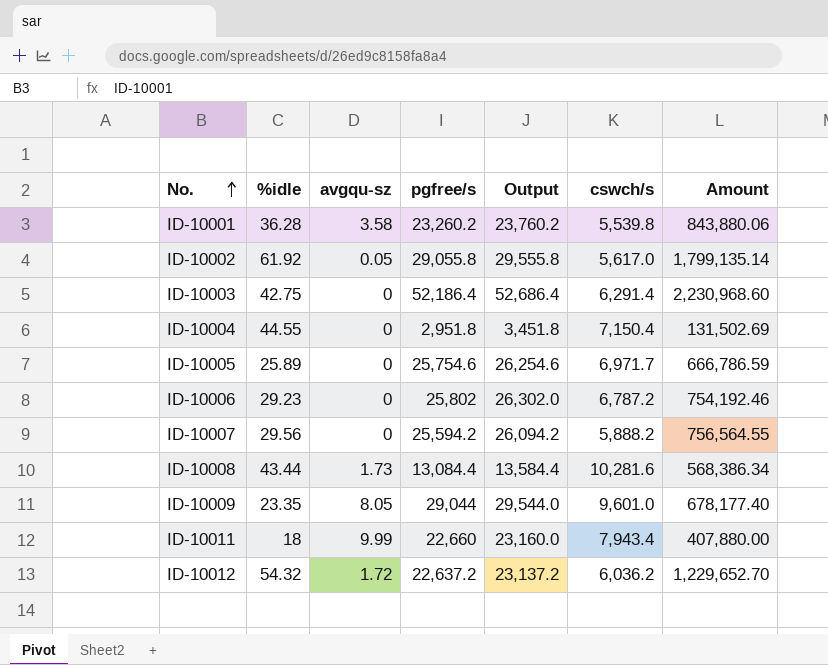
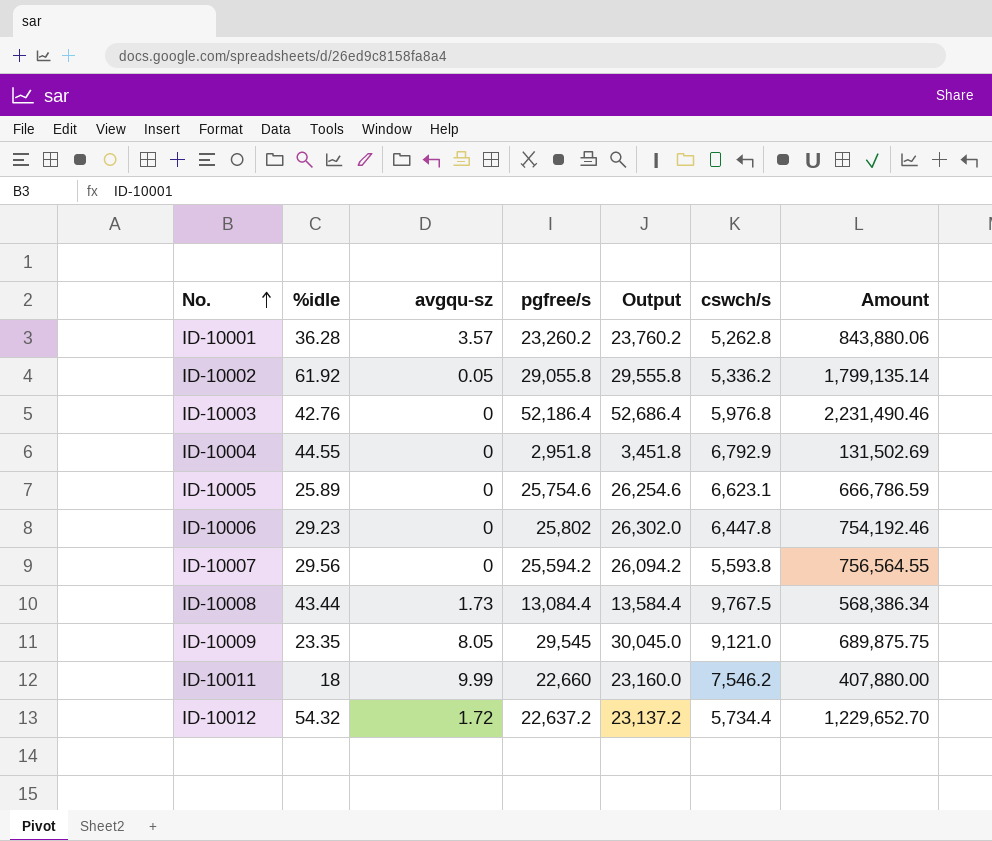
ID-10001 | avgqu-sz: 3.58 -> 3.57
ID-10001 | cswch/s: 5,539.8 -> 5,262.8
ID-10002 | cswch/s: 5,617.0 -> 5,336.2
ID-10003 | %idle: 42.75 -> 42.76
ID-10003 | cswch/s: 6,291.4 -> 5,976.8
ID-10003 | Amount: 2,230,968.60 -> 2,231,490.46
ID-10004 | cswch/s: 7,150.4 -> 6,792.9
ID-10005 | cswch/s: 6,971.7 -> 6,623.1
ID-10006 | cswch/s: 6,787.2 -> 6,447.8
ID-10007 | cswch/s: 5,888.2 -> 5,593.8
ID-10008 | cswch/s: 10,281.6 -> 9,767.5
ID-10009 | pgfree/s: 29,044 -> 29,545
ID-10009 | Output: 29,544.0 -> 30,045.0
ID-10009 | cswch/s: 9,601.0 -> 9,121.0
ID-10009 | Amount: 678,177.40 -> 689,875.75
ID-10011 | cswch/s: 7,943.4 -> 7,546.2
ID-10012 | cswch/s: 6,036.2 -> 5,734.4

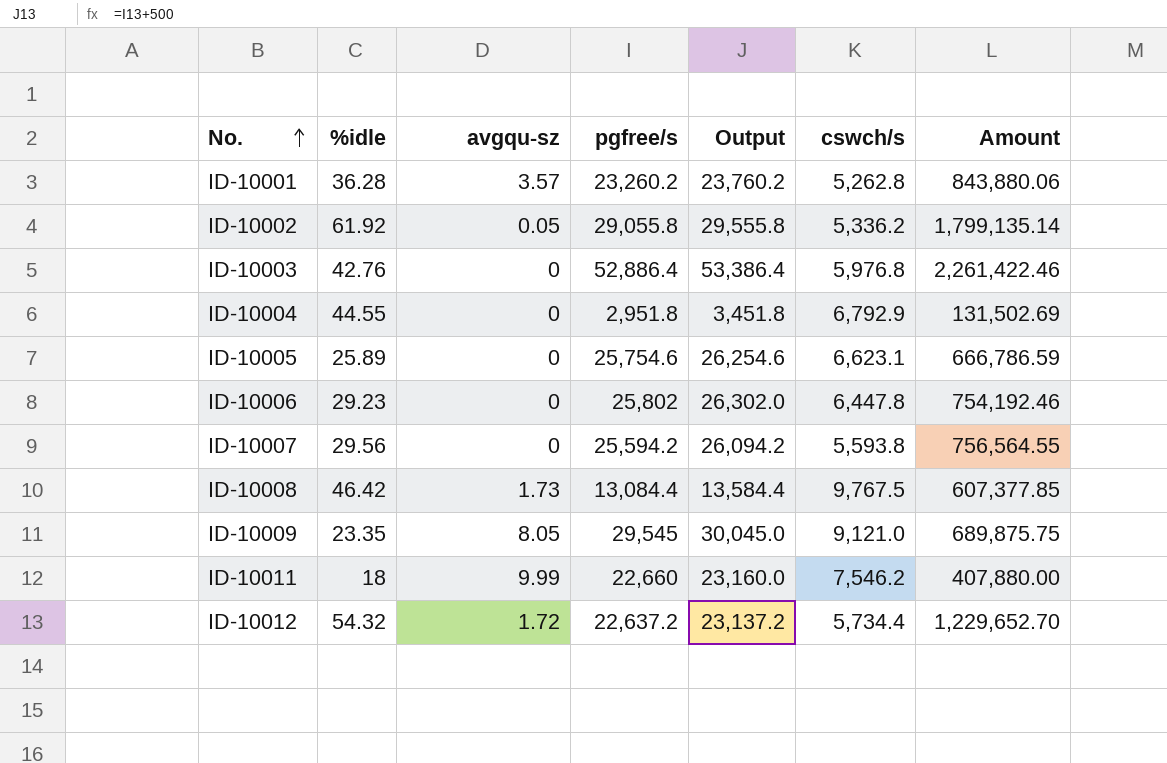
ID-10003 | pgfree/s: 52,186.4 -> 52,886.4
ID-10003 | Output: 52,686.4 -> 53,386.4
ID-10003 | Amount: 2,231,490.46 -> 2,261,422.46
ID-10008 | %idle: 43.44 -> 46.42
ID-10008 | Amount: 568,386.34 -> 607,377.85

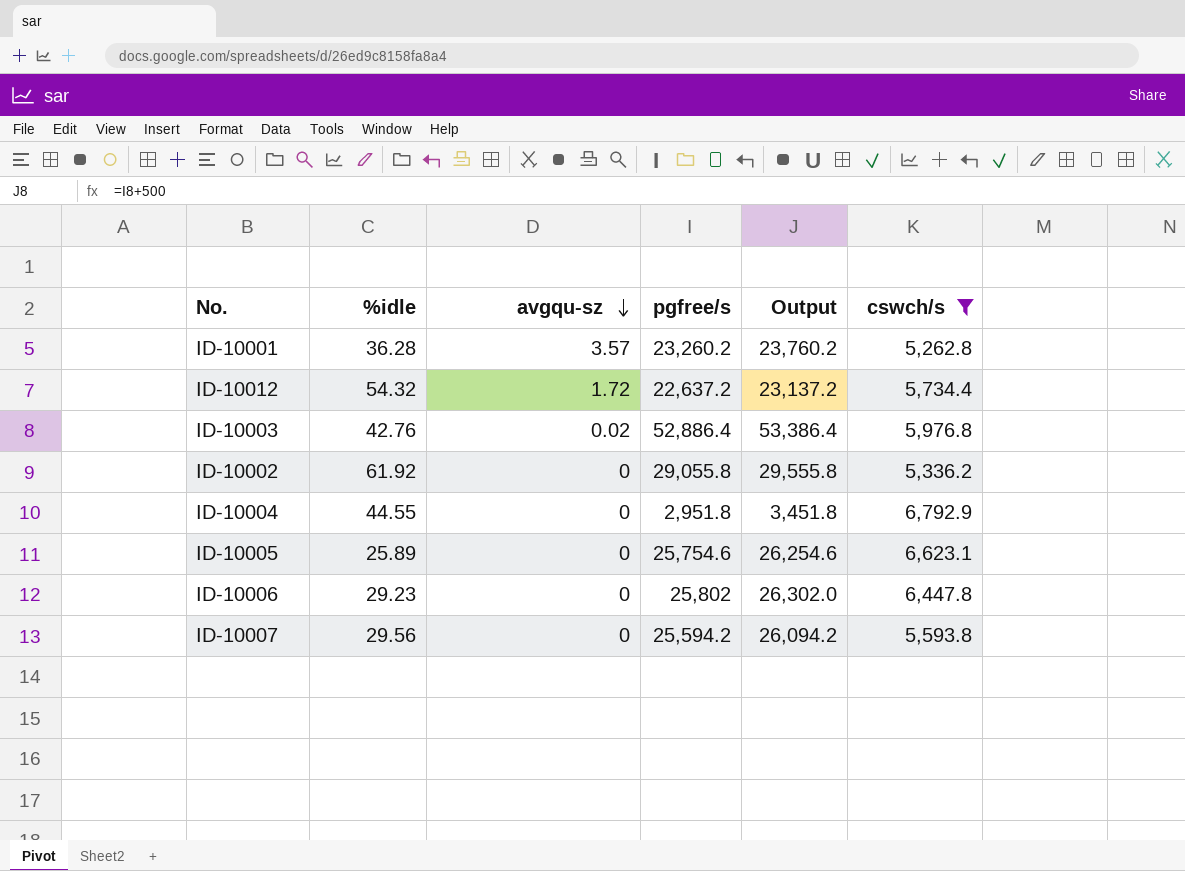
filter: none -> cswch/s <= 6,792.9
row order: No. ascending -> avgqu-sz descending
column Amount | formula: [%idle] * [pgfree/s] -> none
ID-10003 | avgqu-sz: 0 -> 0.02
ID-10002 | avgqu-sz: 0.05 -> 0

